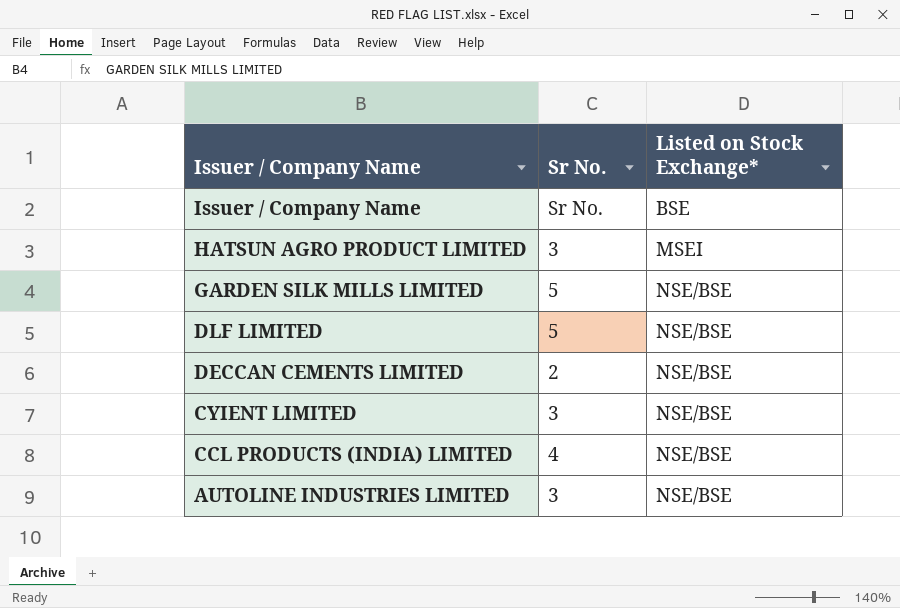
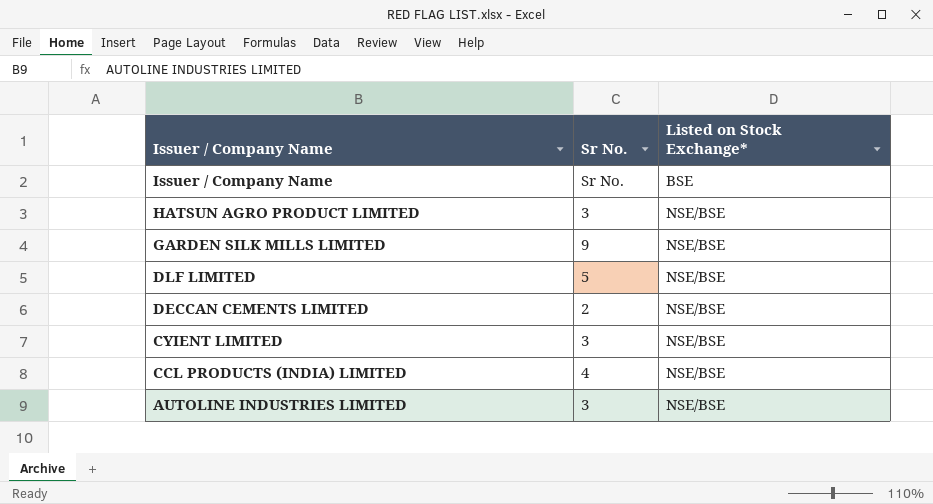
HATSUN AGRO PRODUCT LIMITED | Listed on Stock Exchange*: MSEI -> NSE/BSE
GARDEN SILK MILLS LIMITED | Sr No.: 5 -> 9

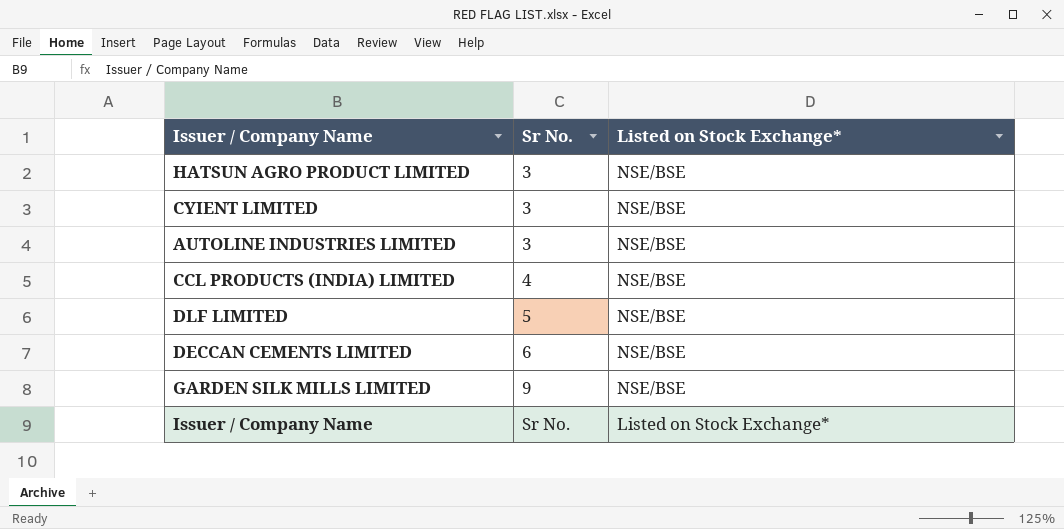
row order: Issuer / Company Name descending -> Sr No. ascending
DECCAN CEMENTS LIMITED | Sr No.: 2 -> 6
Issuer / Company Name | Listed on Stock Exchange*: BSE -> Listed on Stock Exchange*

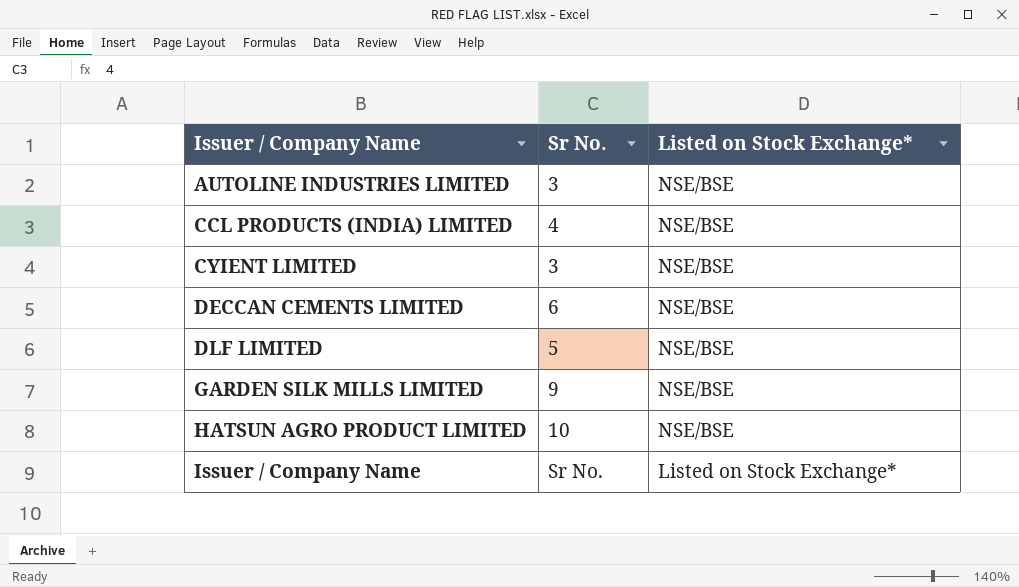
row order: Sr No. ascending -> Issuer / Company Name ascending
HATSUN AGRO PRODUCT LIMITED | Sr No.: 3 -> 10

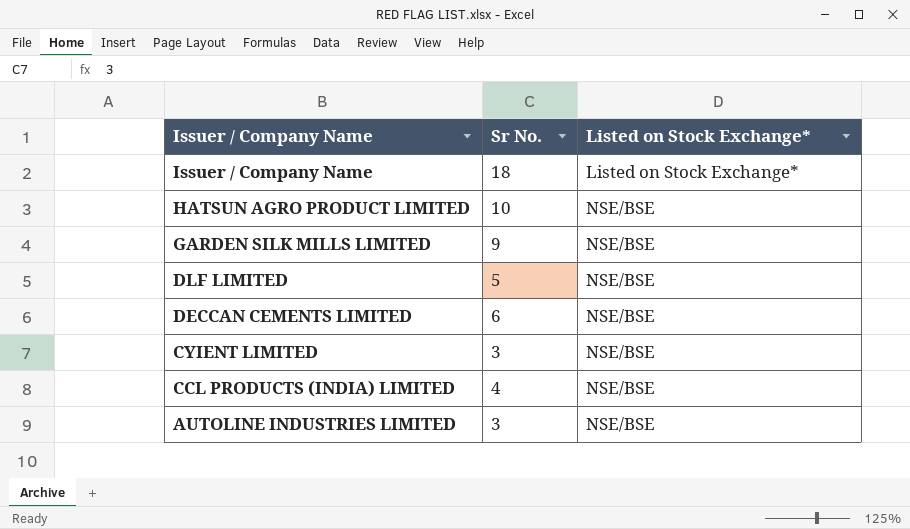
row order: Issuer / Company Name ascending -> Issuer / Company Name descending
Issuer / Company Name | Sr No.: Sr No. -> 18

